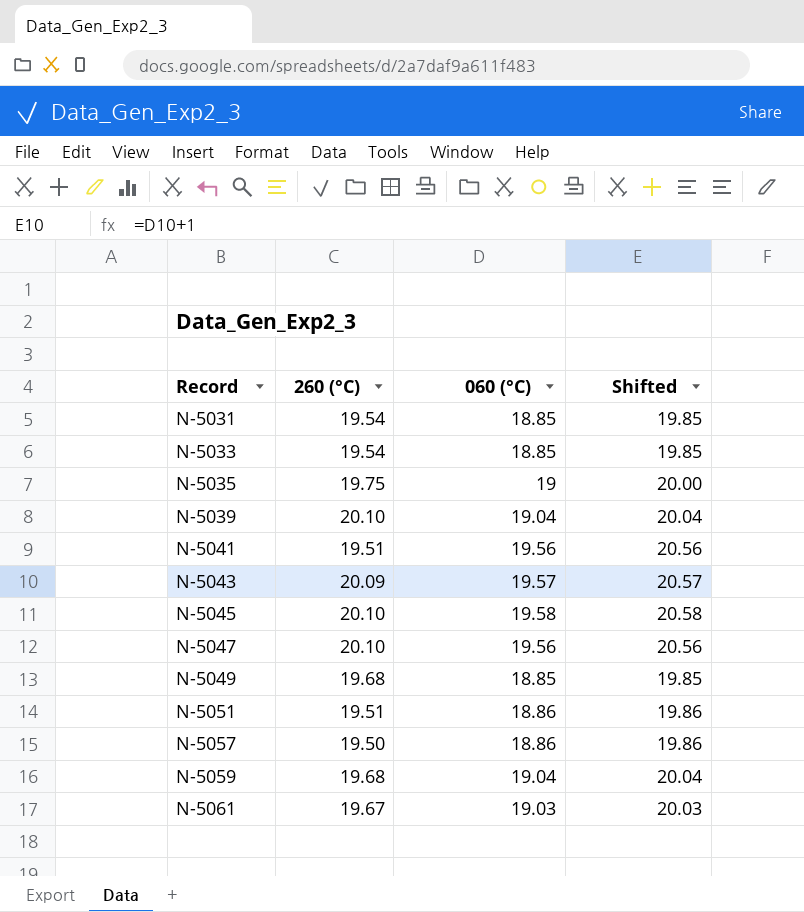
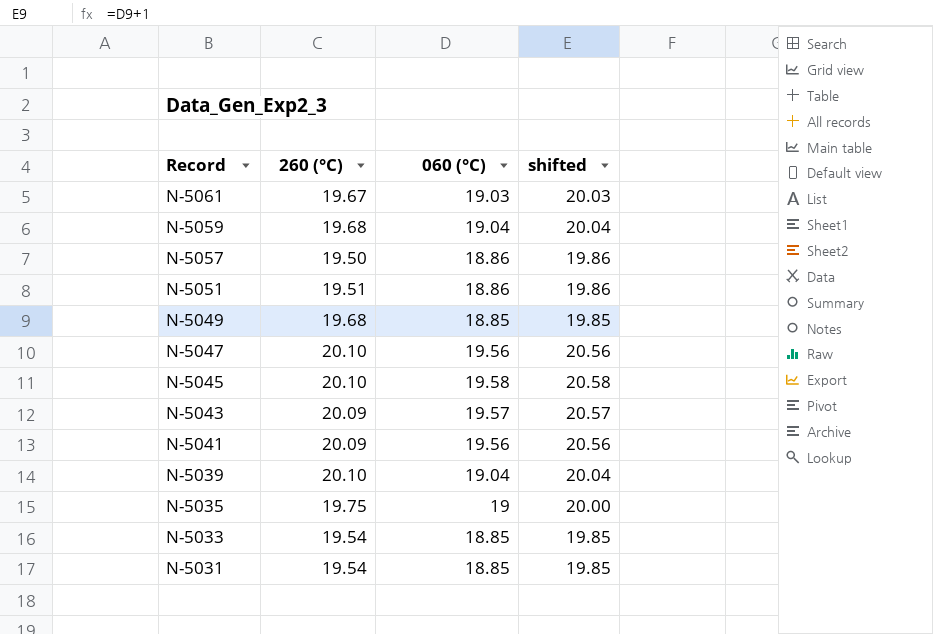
row order: Record ascending -> Record descending
column name: Shifted -> shifted
N-5041 | 260 (°C): 19.51 -> 20.09

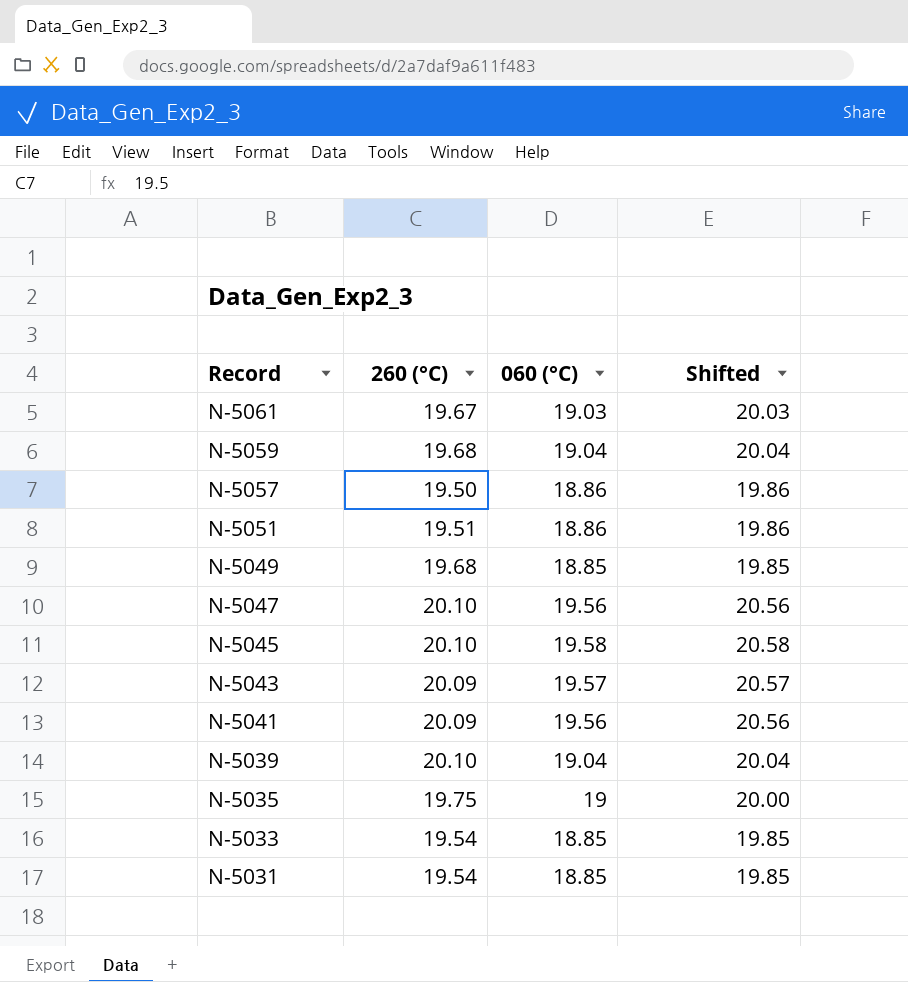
column name: shifted -> Shifted

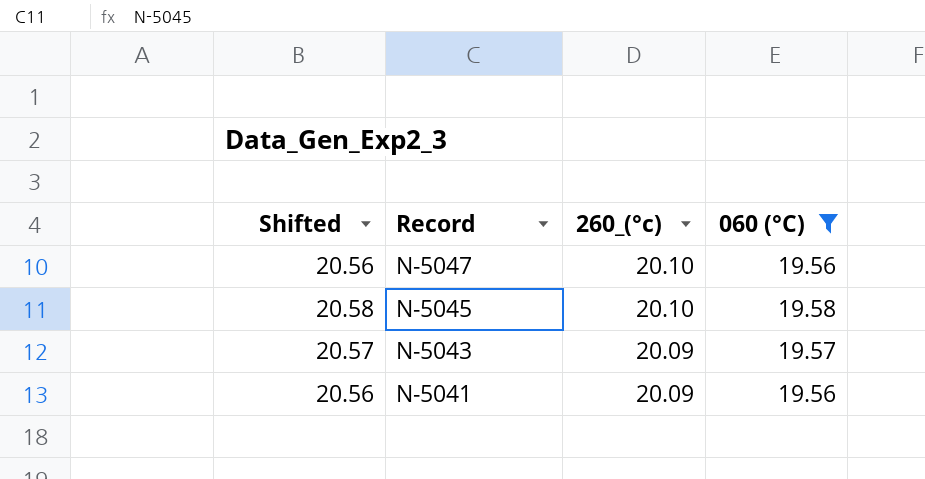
filter: none -> 060 (°C) >= 19.56
column Shifted | position: 4 -> 1
column name: 260 (°C) -> 260_(°c)

